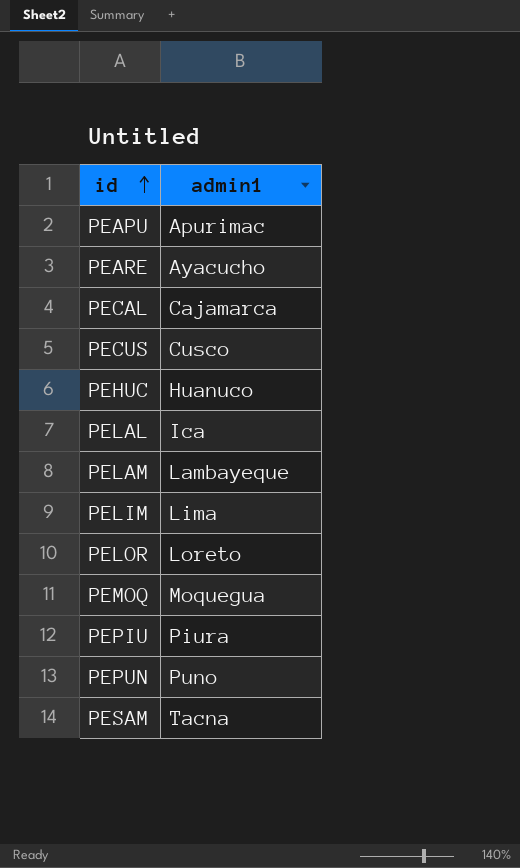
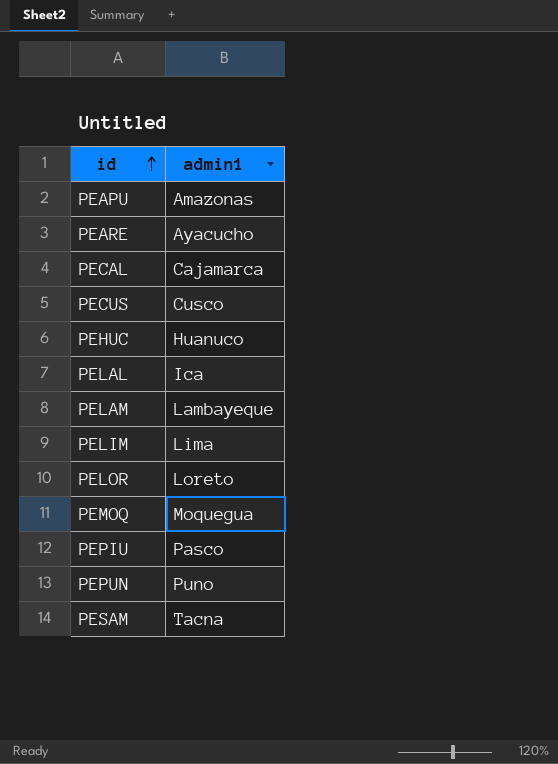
PEAPU | admin1: Apurimac -> Amazonas
PEPIU | admin1: Piura -> Pasco

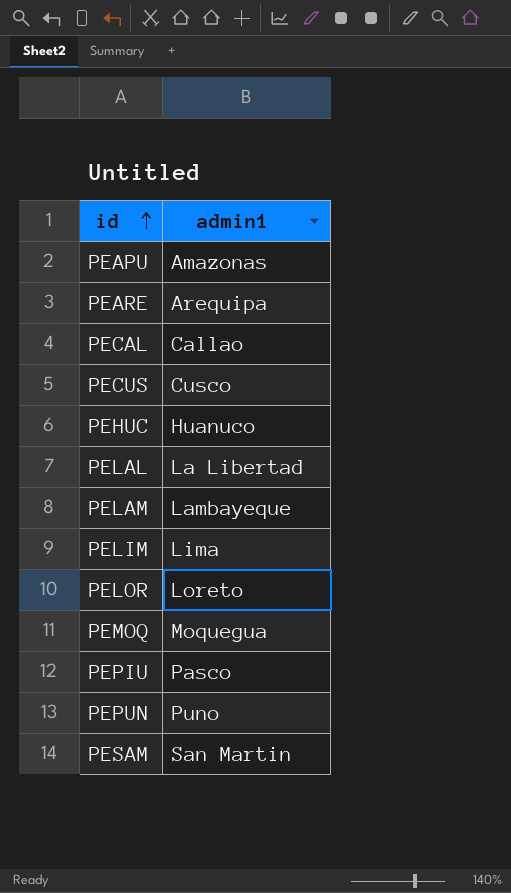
PEARE | admin1: Ayacucho -> Arequipa
PECAL | admin1: Cajamarca -> Callao
PELAL | admin1: Ica -> La Libertad
PESAM | admin1: Tacna -> San Martin

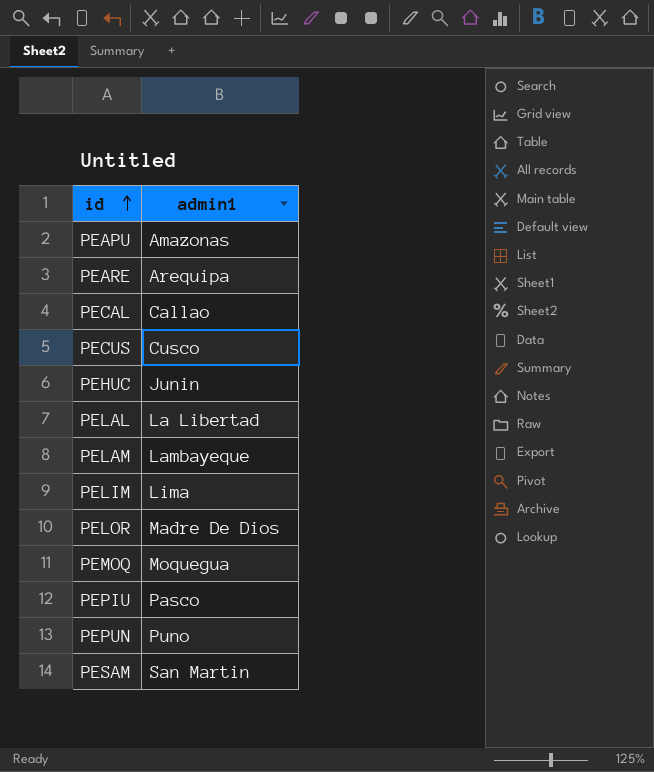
PEHUC | admin1: Huanuco -> Junin
PELOR | admin1: Loreto -> Madre De Dios

